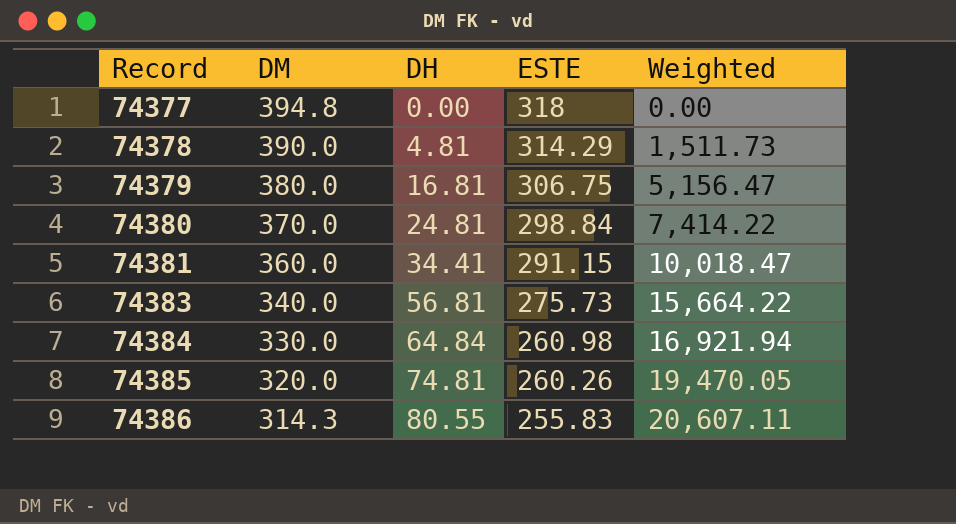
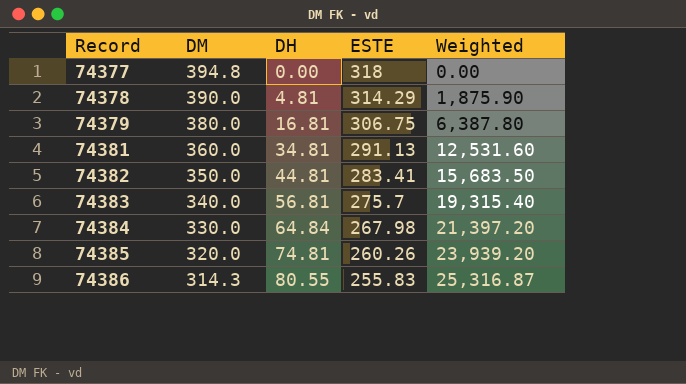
column Weighted | formula: [DH] * [ESTE] -> [DM] * [DH]
row 74380: 370.0 | 24.81 | 298.84 | 7,414.22 -> none
74381 | DH: 34.41 -> 34.81
74381 | ESTE: 291.15 -> 291.13
row 74382: none -> 350.0 | 44.81 | 283.41 | 15,683.50
74383 | ESTE: 275.73 -> 275.7
74384 | ESTE: 260.98 -> 267.98

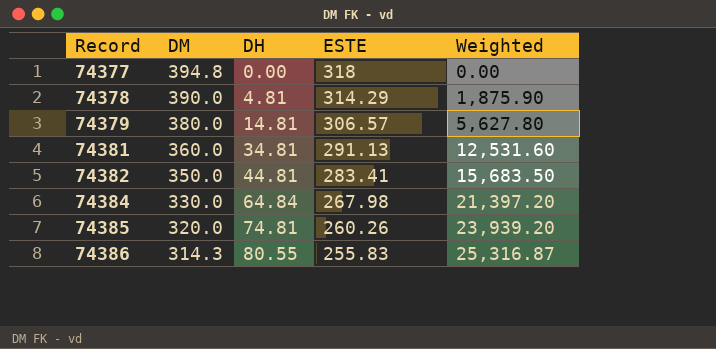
row 74383: 340.0 | 56.81 | 275.7 | 19,315.40 -> none
74379 | DH: 16.81 -> 14.81
74379 | ESTE: 306.75 -> 306.57
74379 | Weighted: 6,387.80 -> 5,627.80

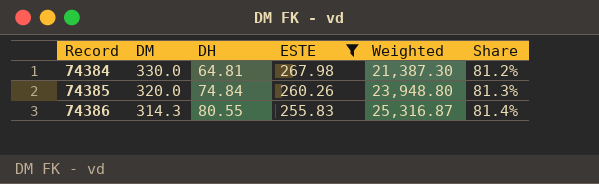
filter: none -> ESTE <= 267.98
column Share | formula: none -> [ESTE] / [DM]
74384 | DH: 64.84 -> 64.81
74384 | Weighted: 21,397.20 -> 21,387.30
74385 | DH: 74.81 -> 74.84
74385 | Weighted: 23,939.20 -> 23,948.80

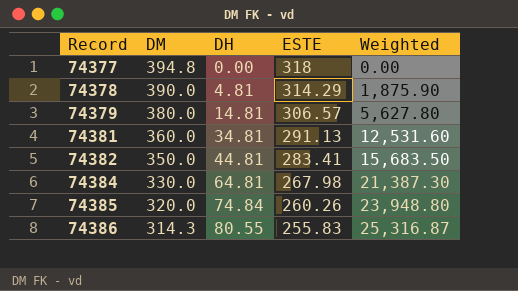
filter: ESTE <= 267.98 -> none
column Share | formula: [ESTE] / [DM] -> none

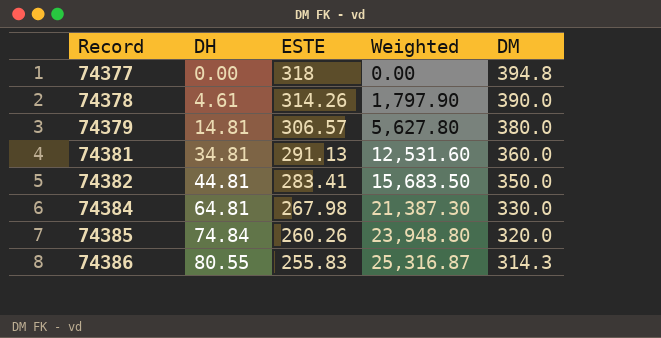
column DM | position: 2 -> 5
74378 | DH: 4.81 -> 4.61
74378 | ESTE: 314.29 -> 314.26
74378 | Weighted: 1,875.90 -> 1,797.90

